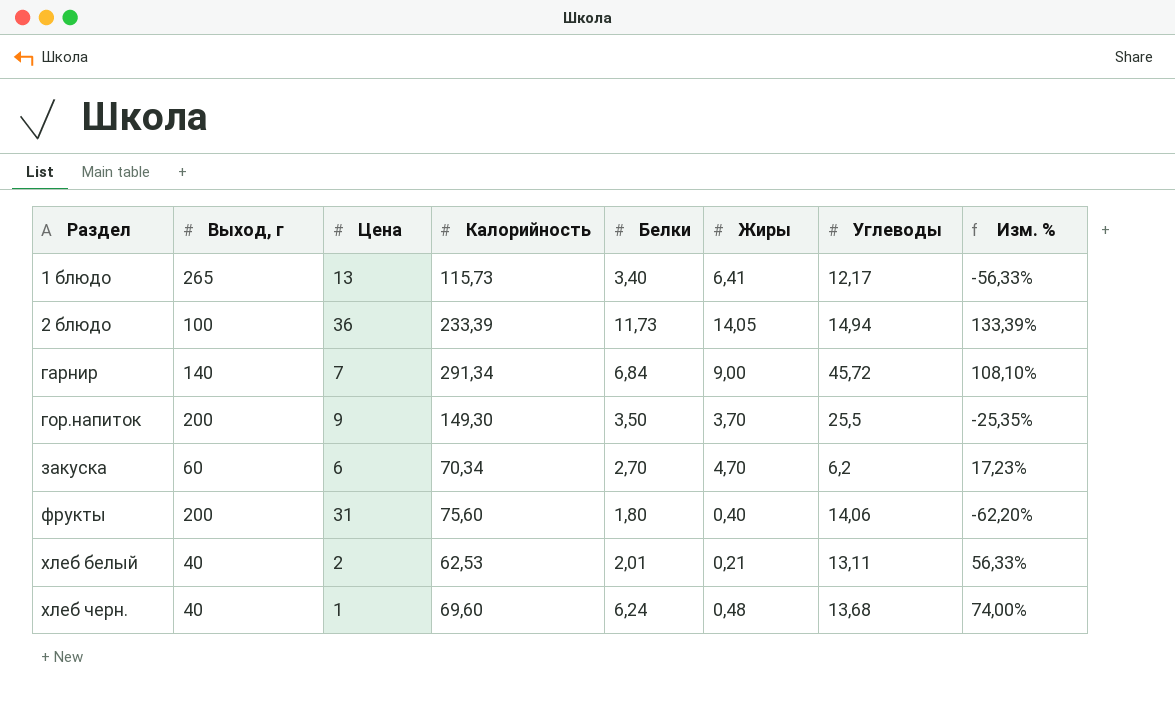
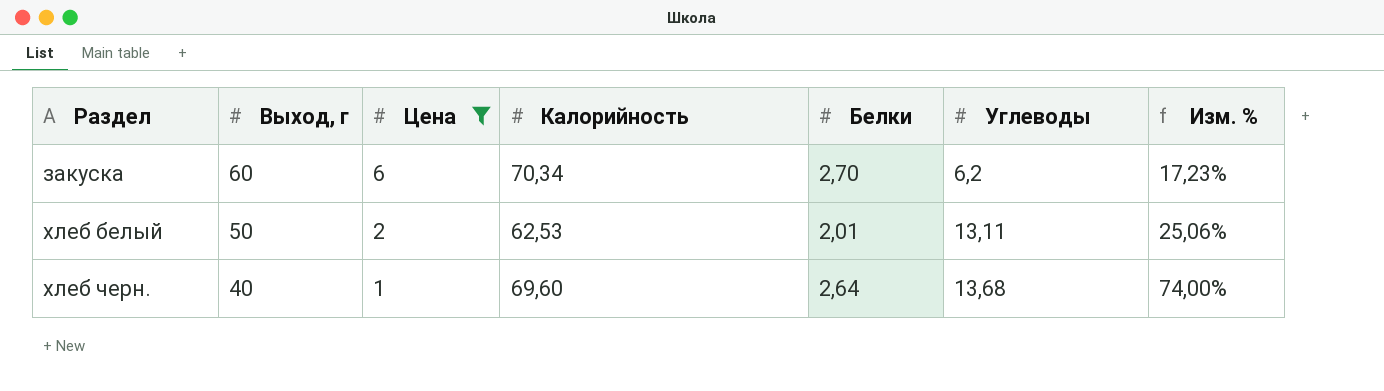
filter: none -> Цена <= 6
column Жиры | position: 6 -> none
хлеб белый | Выход, г: 40 -> 50
хлеб белый | Изм. %: 56,33% -> 25,06%
хлеб черн. | Белки: 6,24 -> 2,64

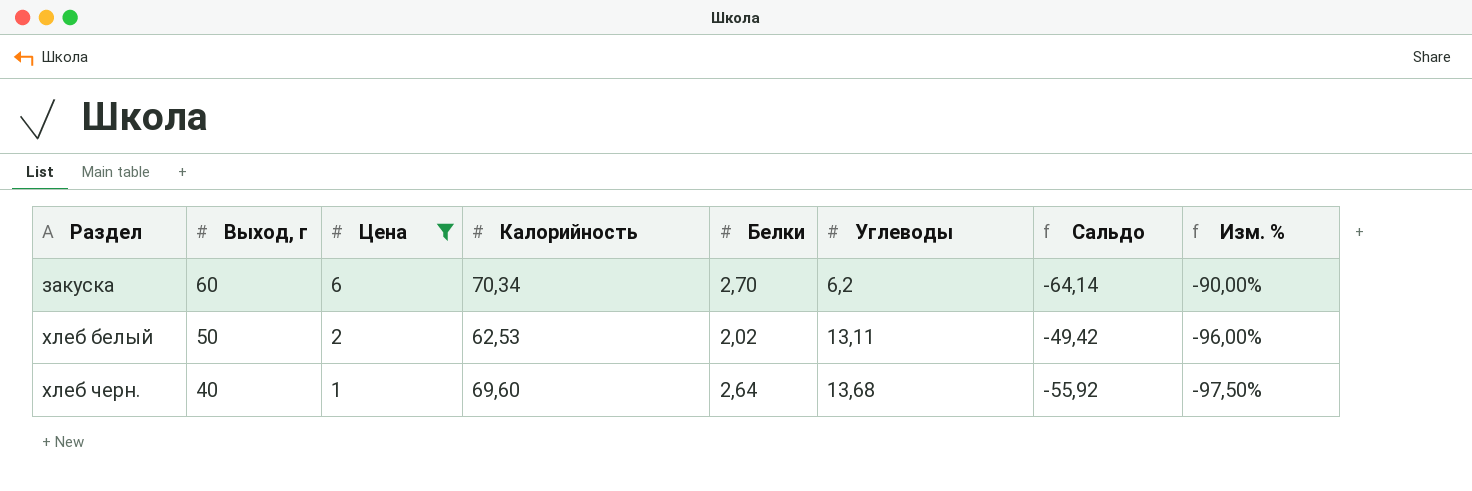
column Сальдо | formula: none -> [Углеводы] - [Калорийность]
column Изм. % | formula: ([Калорийность] - [Выход, г]) / [Выход, г] -> ([Цена] - [Выход, г]) / [Выход, г]
хлеб белый | Белки: 2,01 -> 2,02

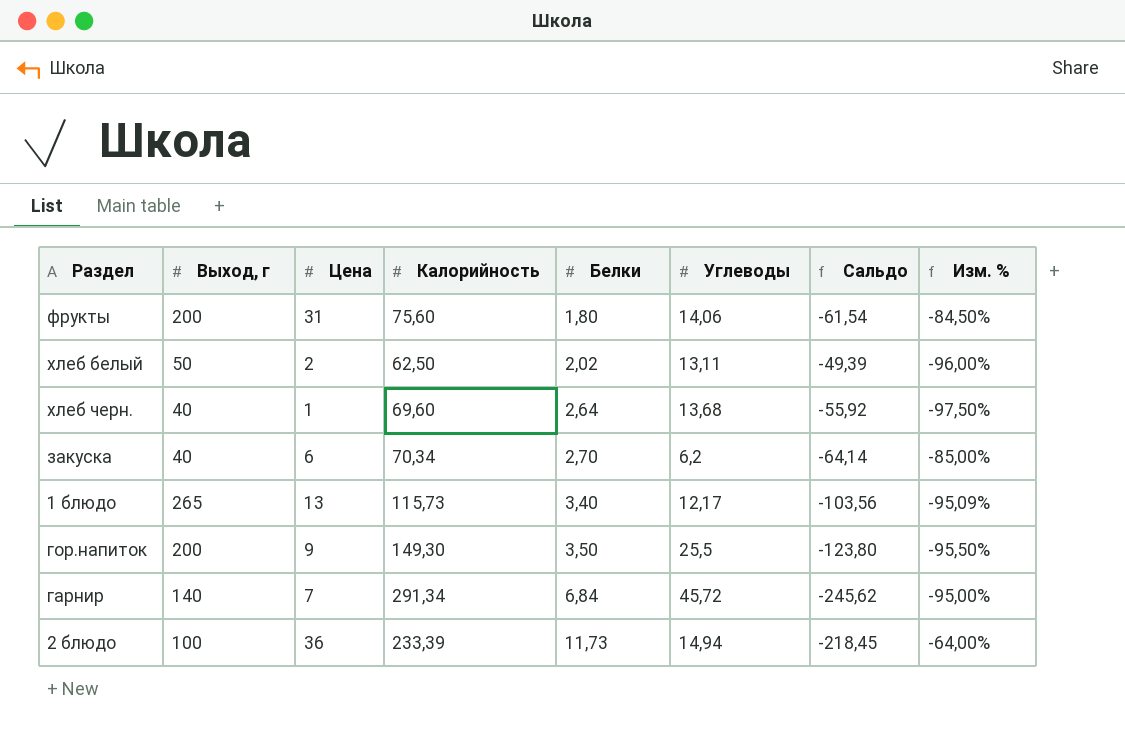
filter: Цена <= 6 -> none
row order: Раздел ascending -> Белки ascending
хлеб белый | Калорийность: 62,53 -> 62,50
хлеб белый | Сальдо: -49,42 -> -49,39
закуска | Выход, г: 60 -> 40
закуска | Изм. %: -90,00% -> -85,00%

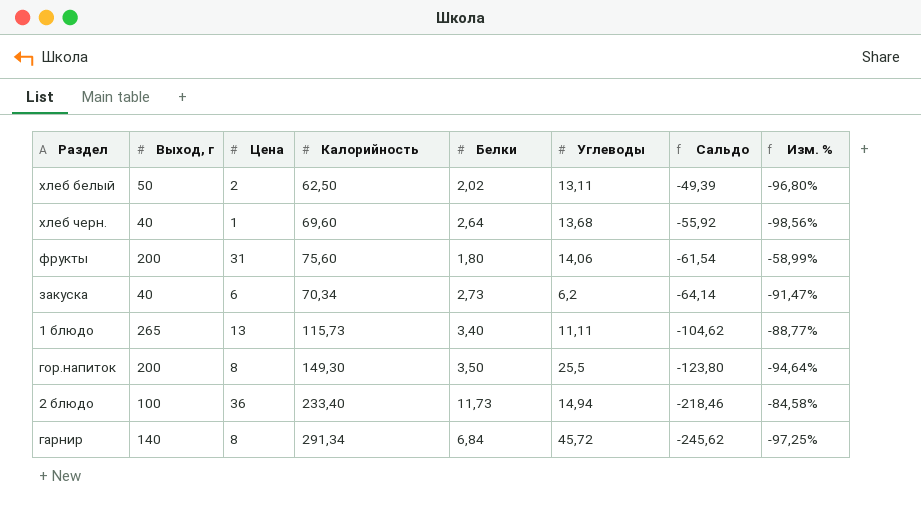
row order: Белки ascending -> Сальдо descending
column Изм. % | formula: ([Цена] - [Выход, г]) / [Выход, г] -> ([Цена] - [Калорийность]) / [Калорийность]
закуска | Белки: 2,70 -> 2,73
1 блюдо | Углеводы: 12,17 -> 11,11
1 блюдо | Сальдо: -103,56 -> -104,62
гор.напиток | Цена: 9 -> 8
2 блюдо | Калорийность: 233,39 -> 233,40
2 блюдо | Сальдо: -218,45 -> -218,46
гарнир | Цена: 7 -> 8

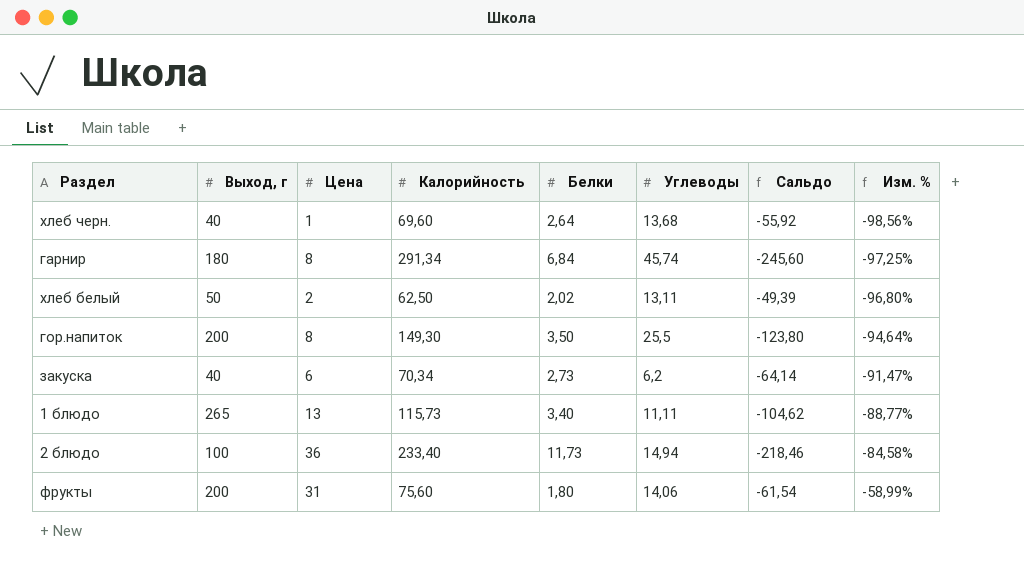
row order: Сальдо descending -> Изм. % ascending
гарнир | Выход, г: 140 -> 180
гарнир | Углеводы: 45,72 -> 45,74
гарнир | Сальдо: -245,62 -> -245,60

